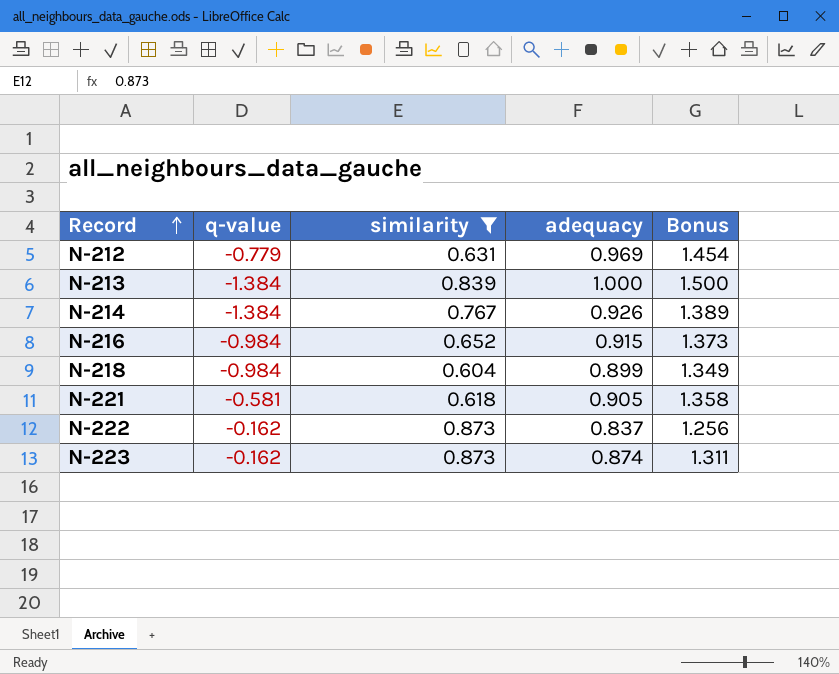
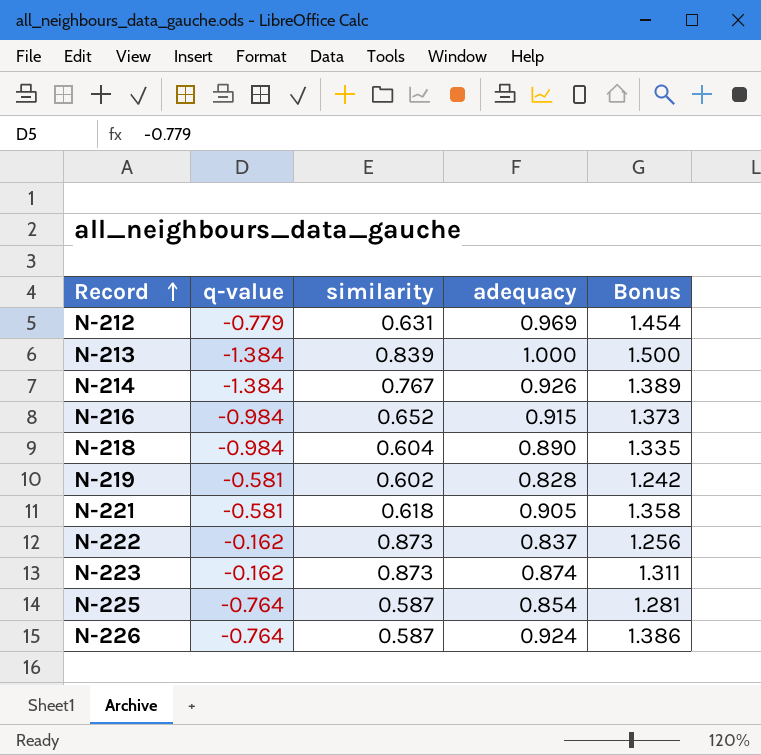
filter: similarity >= 0.604 -> none
N-218 | adequacy: 0.899 -> 0.890
N-218 | Bonus: 1.349 -> 1.335

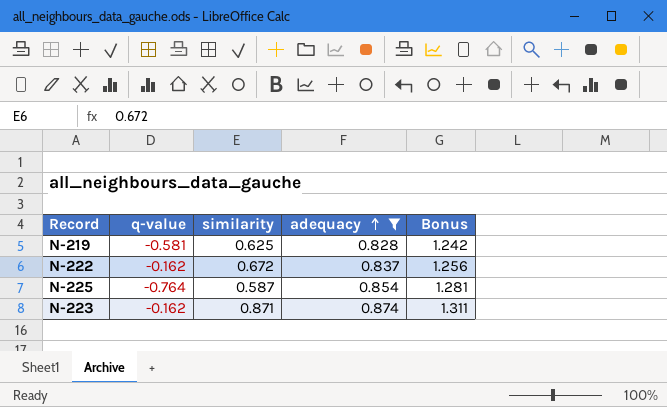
filter: none -> adequacy <= 0.874
row order: Record ascending -> adequacy ascending
N-219 | similarity: 0.602 -> 0.625
N-222 | similarity: 0.873 -> 0.672
N-223 | similarity: 0.873 -> 0.871

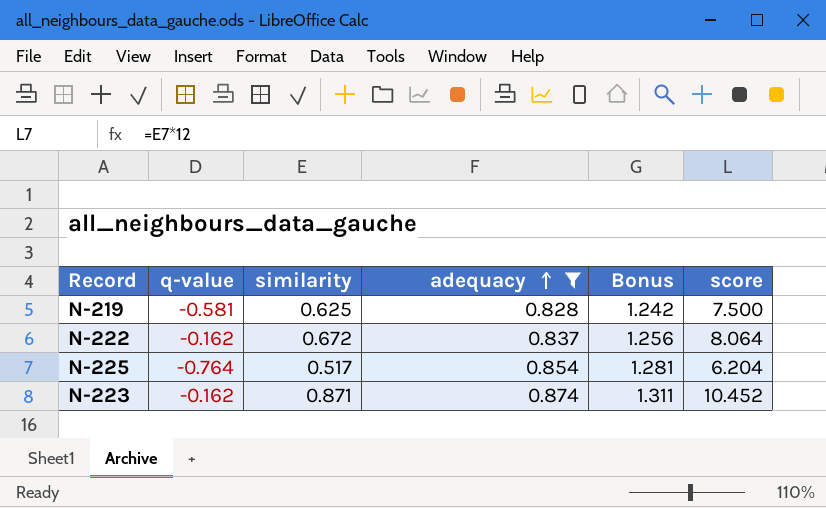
column score | formula: none -> [similarity] * 12
N-225 | similarity: 0.587 -> 0.517

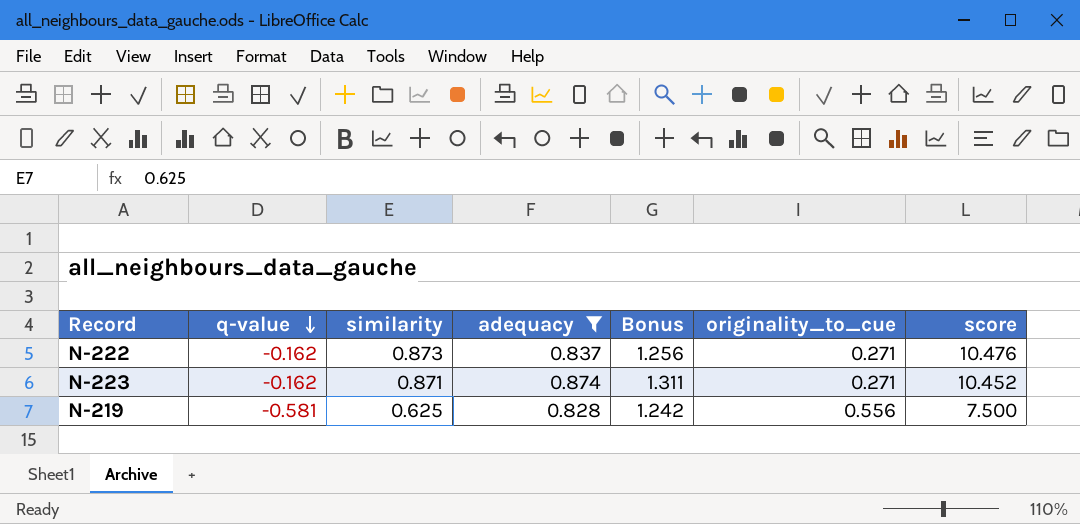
row order: adequacy ascending -> q-value descending
column originality_to_cue | position: none -> 6
row N-225: -0.764 | 0.517 | 0.854 | 1.281 | 6.204 -> none
N-222 | similarity: 0.672 -> 0.873
N-222 | score: 8.064 -> 10.476

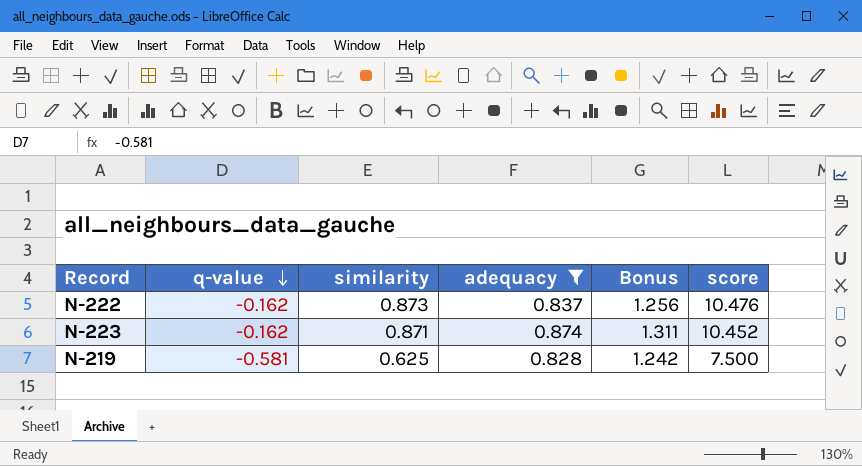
column originality_to_cue | position: 6 -> none

